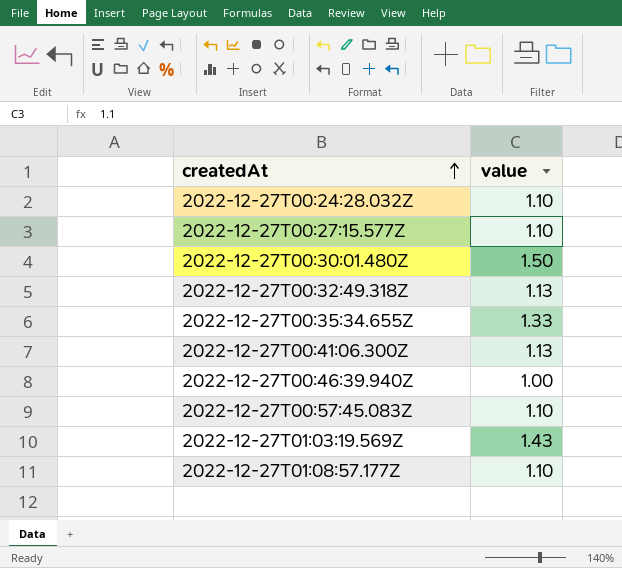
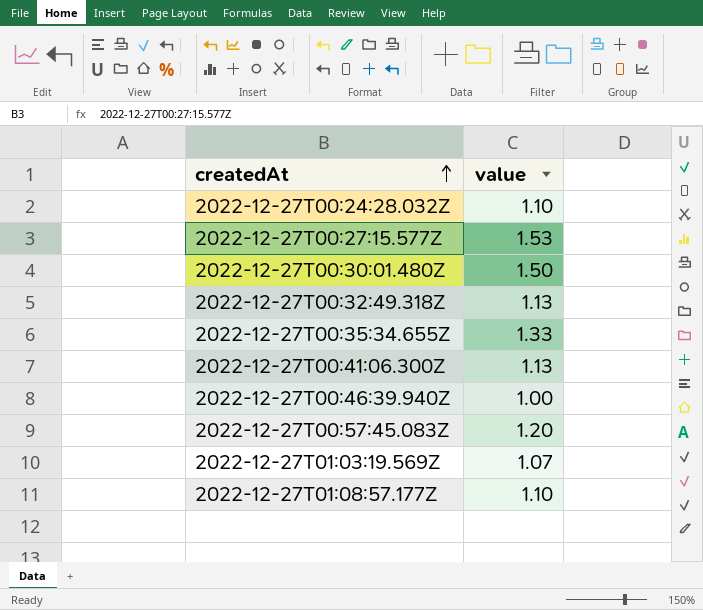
2022-12-27T00:27:15.577Z | value: 1.10 -> 1.53
2022-12-27T00:57:45.083Z | value: 1.10 -> 1.20
2022-12-27T01:03:19.569Z | value: 1.43 -> 1.07

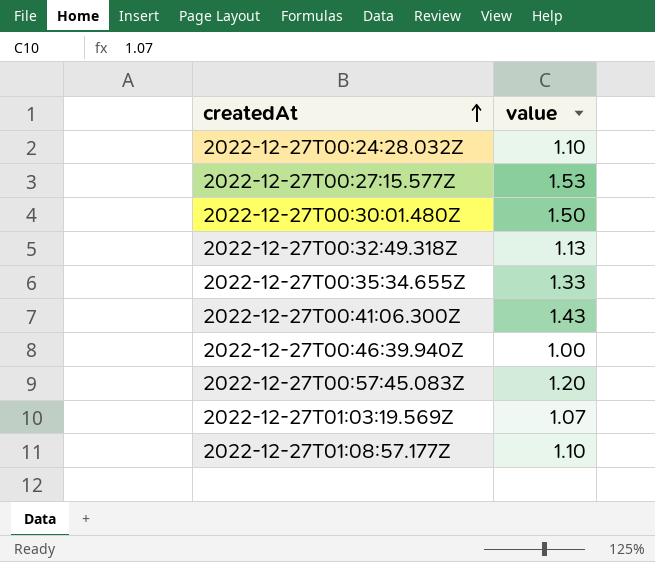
2022-12-27T00:41:06.300Z | value: 1.13 -> 1.43

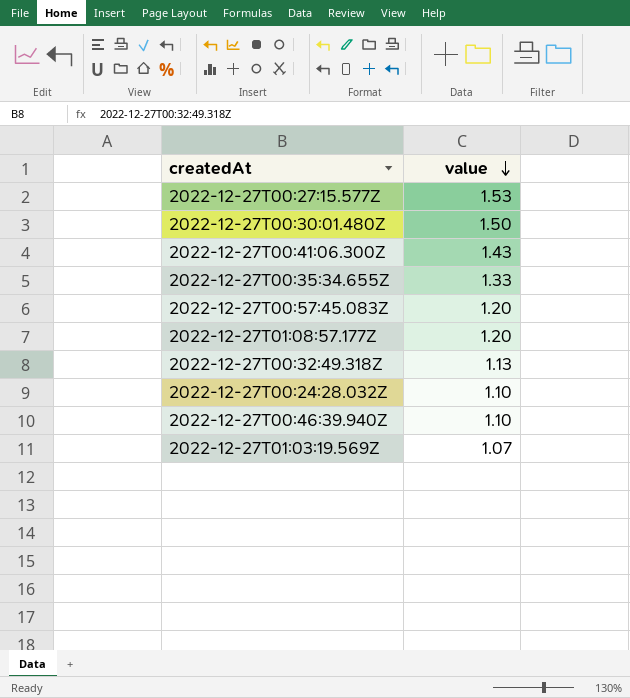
row order: createdAt ascending -> value descending
2022-12-27T01:08:57.177Z | value: 1.10 -> 1.20
2022-12-27T00:46:39.940Z | value: 1.00 -> 1.10

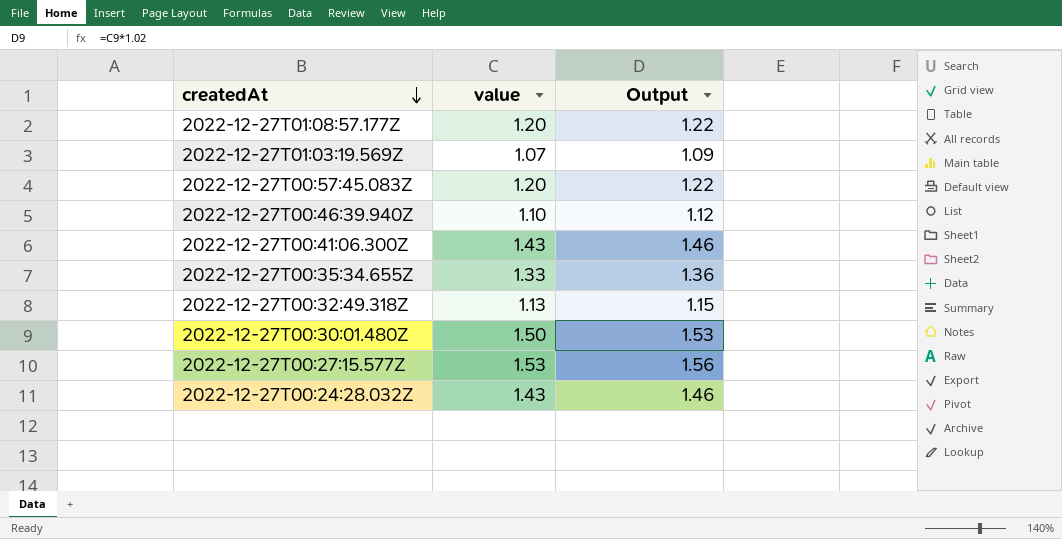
row order: value descending -> createdAt descending
column Output | formula: none -> [value] * 1.02
2022-12-27T00:24:28.032Z | value: 1.10 -> 1.43

